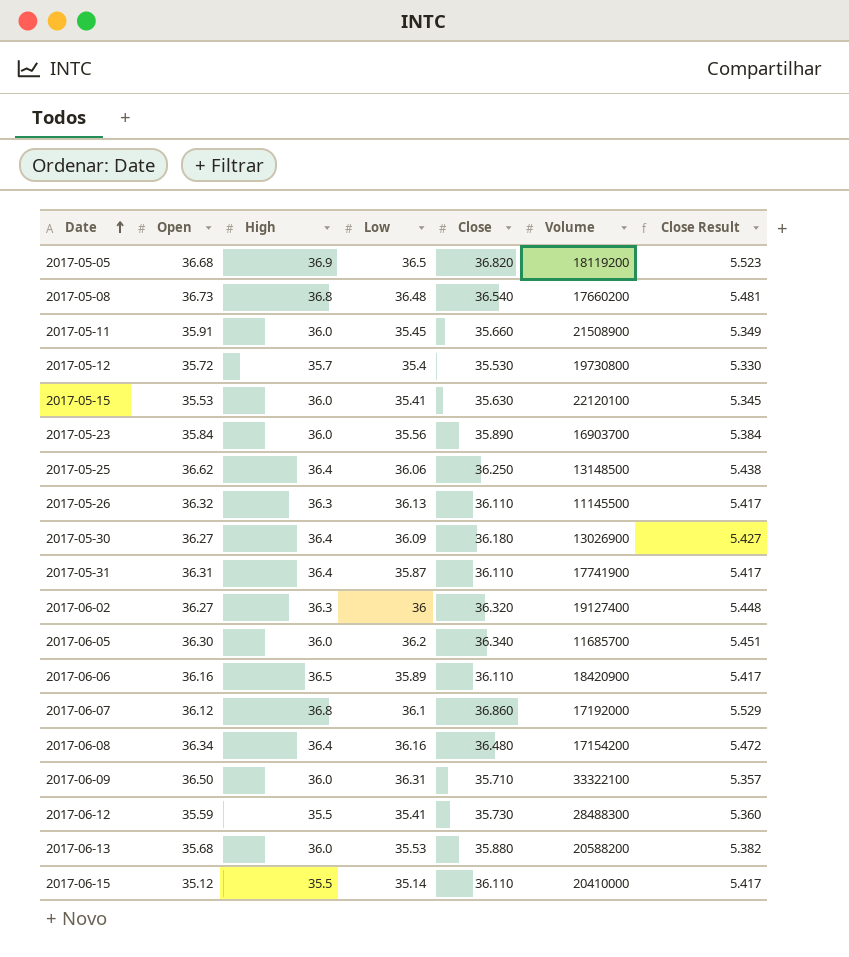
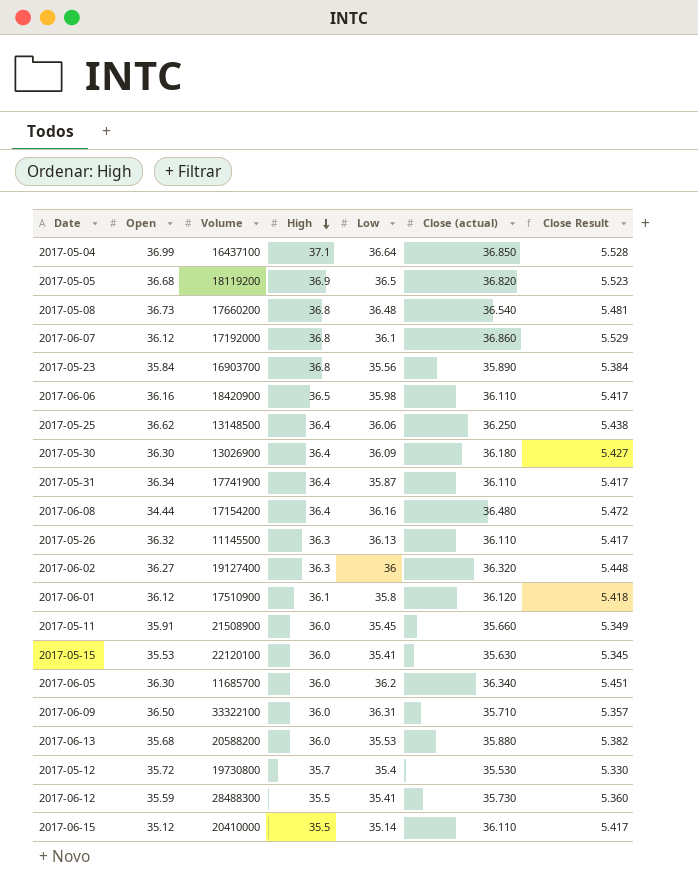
row order: Date ascending -> High descending
column Volume | position: 6 -> 3
column name: Close -> Close (actual)
row 2017-05-04: none -> 36.99 | 16437100 | 37.1 | 36.64 | 36.850 | 5.528
2017-05-23 | High: 36.0 -> 36.8
2017-06-06 | Low: 35.89 -> 35.98
2017-05-30 | Open: 36.27 -> 36.30
2017-05-31 | Open: 36.31 -> 36.34
2017-06-08 | Open: 36.34 -> 34.44
row 2017-06-01: none -> 36.12 | 17510900 | 36.1 | 35.8 | 36.120 | 5.418

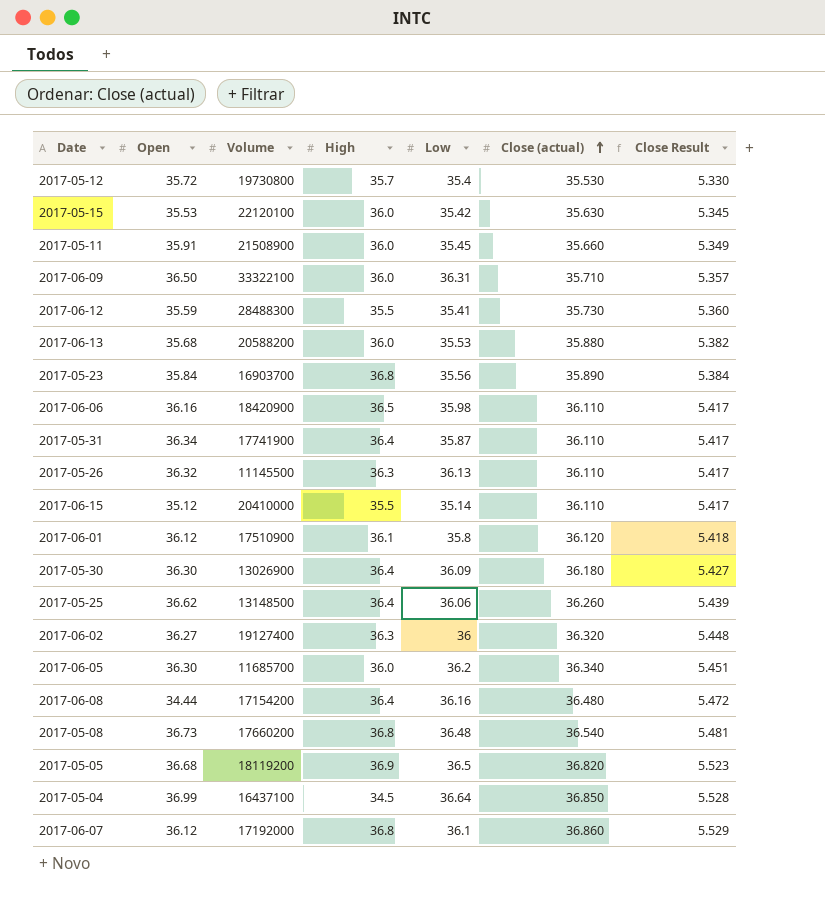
row order: High descending -> Close (actual) ascending
2017-05-15 | Low: 35.41 -> 35.42
2017-05-25 | Close (actual): 36.250 -> 36.260
2017-05-25 | Close Result: 5.438 -> 5.439
2017-05-04 | High: 37.1 -> 34.5

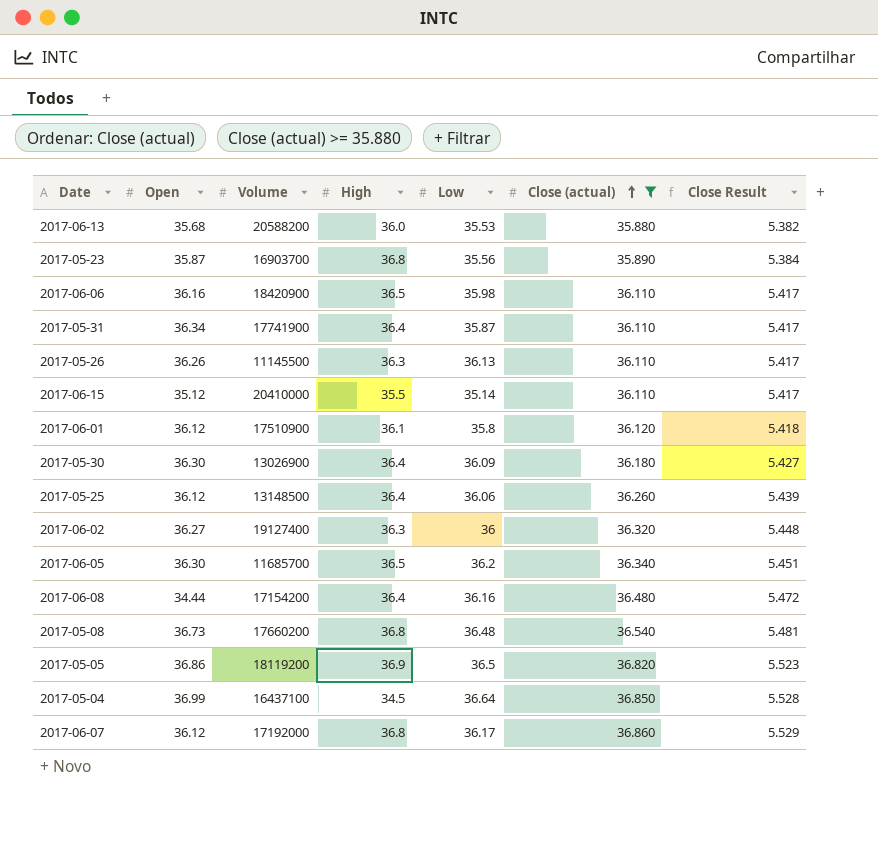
filter: none -> Close (actual) >= 35.880
2017-05-23 | Open: 35.84 -> 35.87
2017-05-26 | Open: 36.32 -> 36.26
2017-05-25 | Open: 36.62 -> 36.12
2017-06-05 | High: 36.0 -> 36.5
2017-05-05 | Open: 36.68 -> 36.86
2017-06-07 | Low: 36.1 -> 36.17

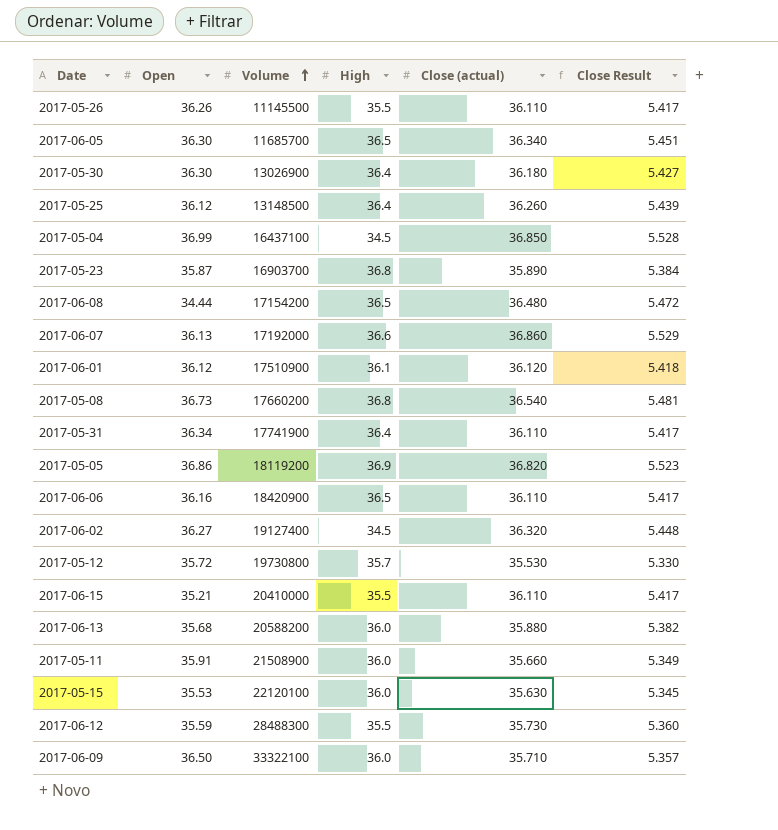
filter: Close (actual) >= 35.880 -> none
row order: Close (actual) ascending -> Volume ascending
column Low | position: 5 -> none
2017-05-26 | High: 36.3 -> 35.5
2017-06-08 | High: 36.4 -> 36.5
2017-06-07 | Open: 36.12 -> 36.13
2017-06-07 | High: 36.8 -> 36.6
2017-06-02 | High: 36.3 -> 34.5
2017-06-15 | Open: 35.12 -> 35.21

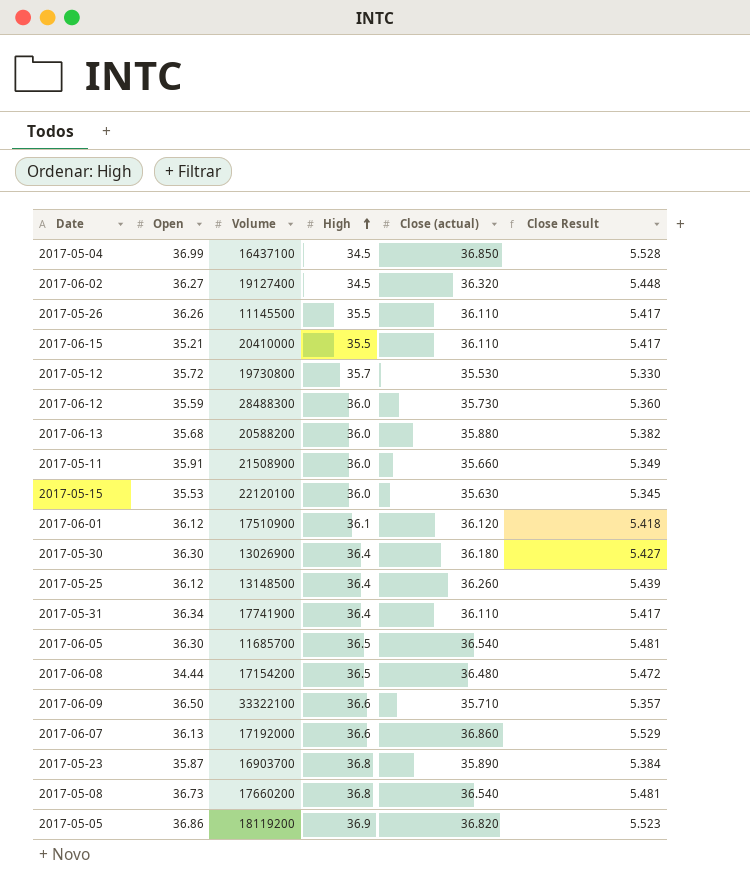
row order: Volume ascending -> High ascending
row 2017-06-06: 36.16 | 18420900 | 36.5 | 36.110 | 5.417 -> none
2017-06-12 | High: 35.5 -> 36.0
2017-06-05 | Close (actual): 36.340 -> 36.540
2017-06-05 | Close Result: 5.451 -> 5.481
2017-06-09 | High: 36.0 -> 36.6

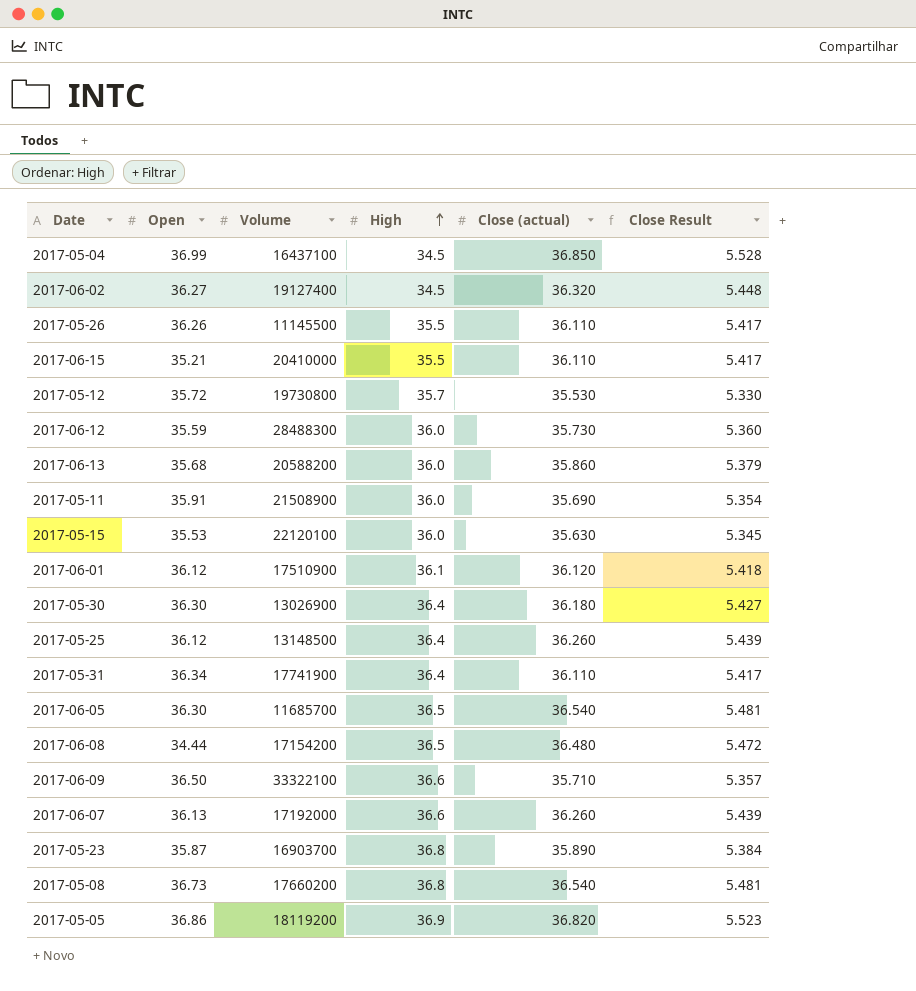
2017-06-13 | Close (actual): 35.880 -> 35.860
2017-06-13 | Close Result: 5.382 -> 5.379
2017-05-11 | Close (actual): 35.660 -> 35.690
2017-05-11 | Close Result: 5.349 -> 5.354
2017-06-07 | Close (actual): 36.860 -> 36.260
2017-06-07 | Close Result: 5.529 -> 5.439

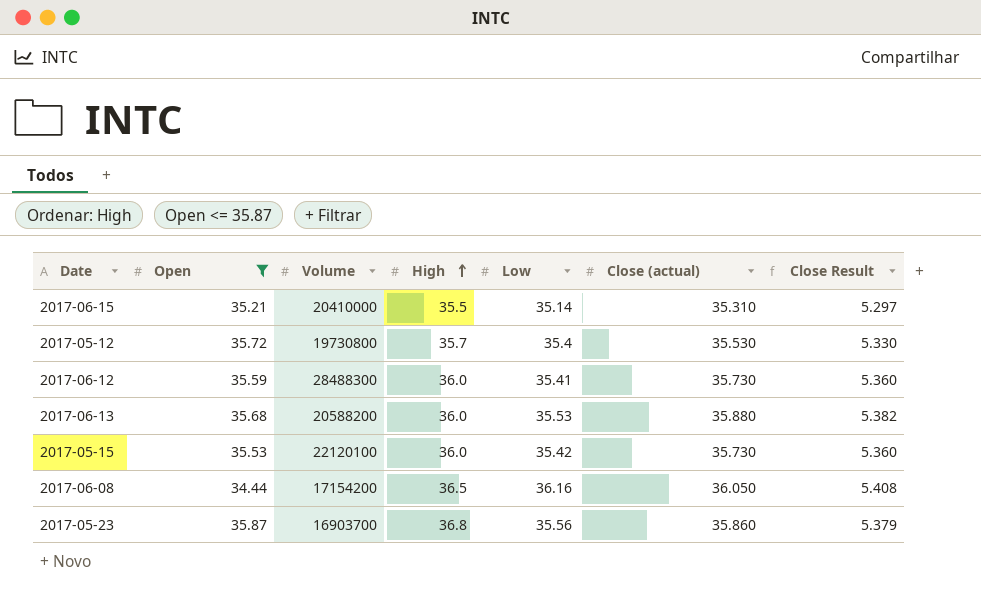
filter: none -> Open <= 35.87
column Low | position: none -> 5
2017-06-15 | Close (actual): 36.110 -> 35.310
2017-06-15 | Close Result: 5.417 -> 5.297
2017-06-13 | Close (actual): 35.860 -> 35.880
2017-06-13 | Close Result: 5.379 -> 5.382
2017-05-15 | Close (actual): 35.630 -> 35.730
2017-05-15 | Close Result: 5.345 -> 5.360
2017-06-08 | Close (actual): 36.480 -> 36.050
2017-06-08 | Close Result: 5.472 -> 5.408
2017-05-23 | Close (actual): 35.890 -> 35.860
2017-05-23 | Close Result: 5.384 -> 5.379

